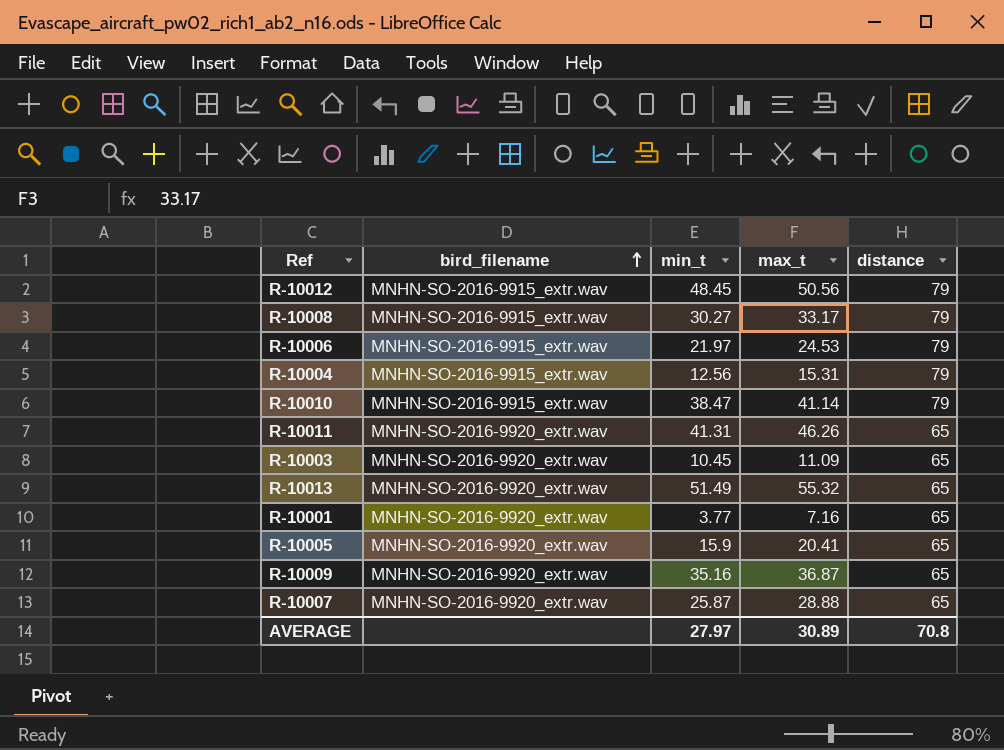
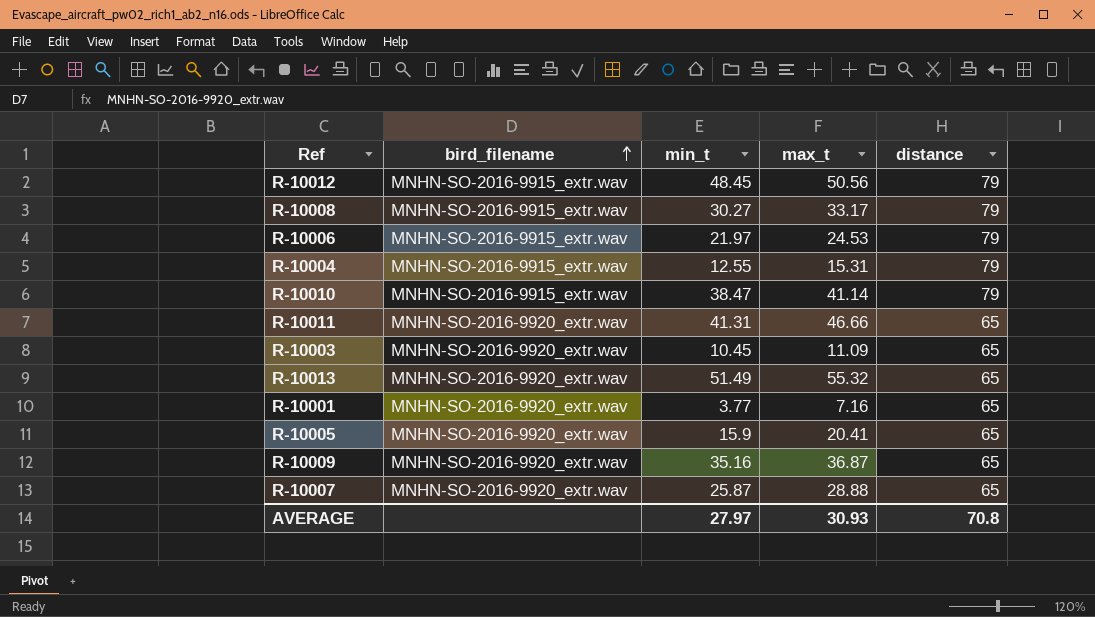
R-10004 | min_t: 12.56 -> 12.55
R-10011 | max_t: 46.26 -> 46.66
AVERAGE | max_t: 30.89 -> 30.93

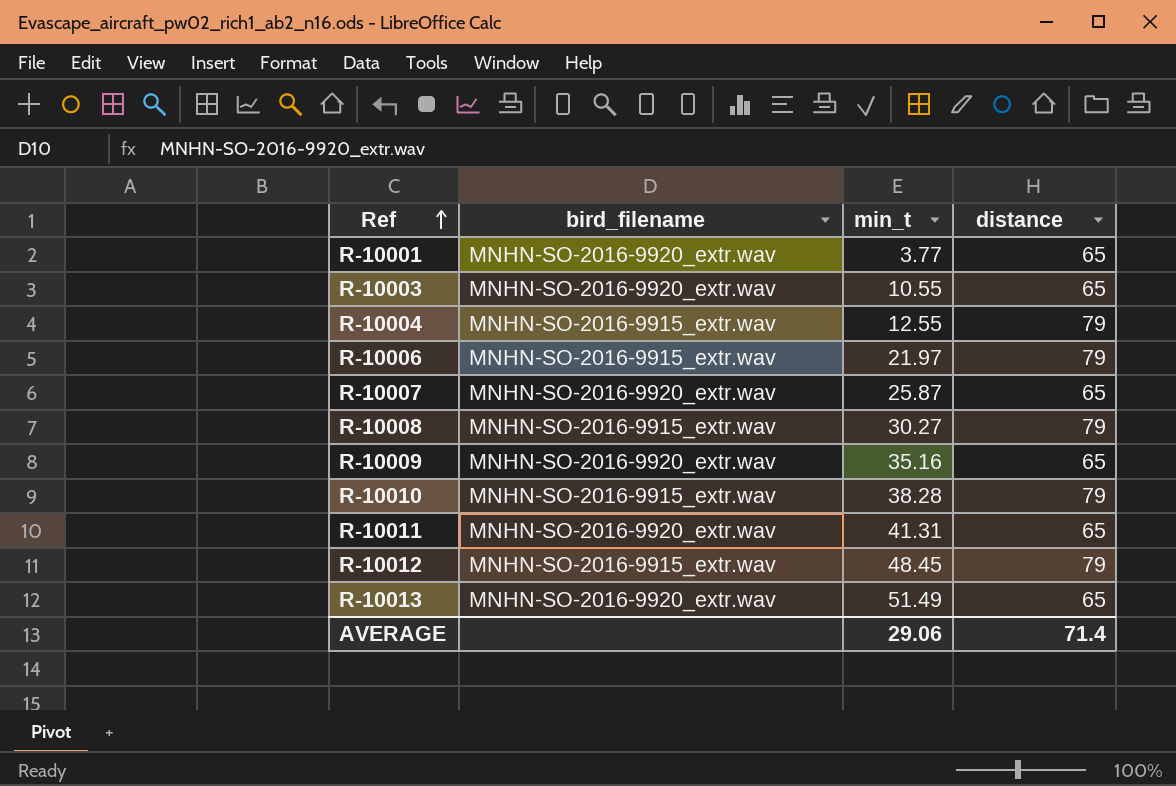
row order: bird_filename ascending -> Ref ascending
column max_t | position: 4 -> none
row R-10005: MNHN-SO-2016-9920_extr.wav | 15.9 | 20.41 | 65 -> none
R-10003 | min_t: 10.45 -> 10.55
R-10010 | min_t: 38.47 -> 38.28
AVERAGE | min_t: 27.97 -> 29.06
AVERAGE | distance: 70.8 -> 71.4

